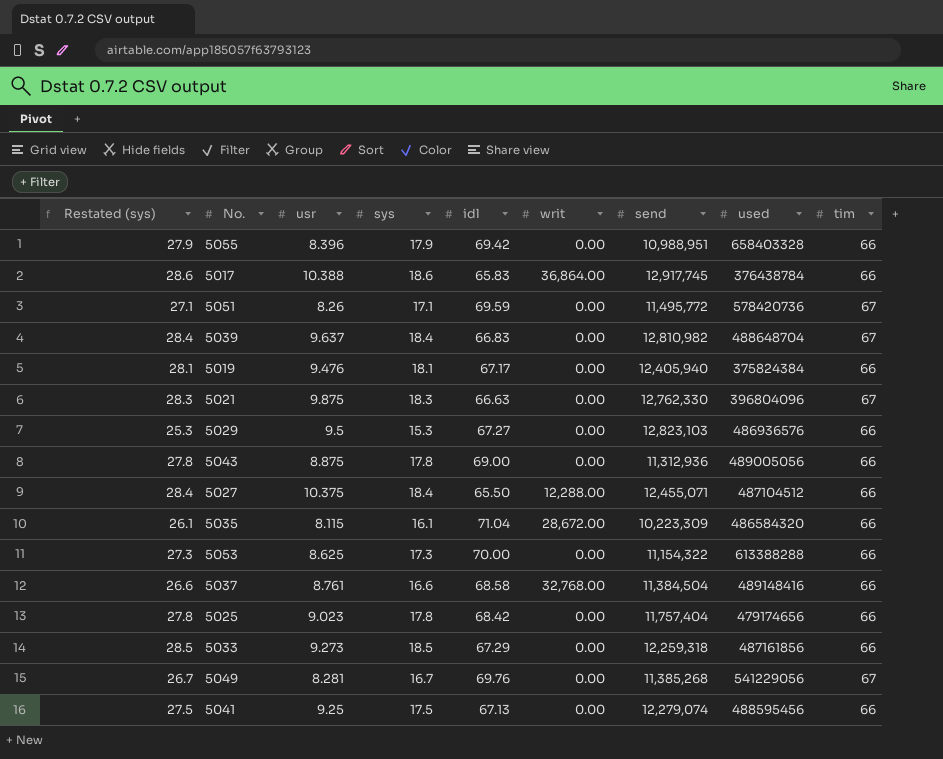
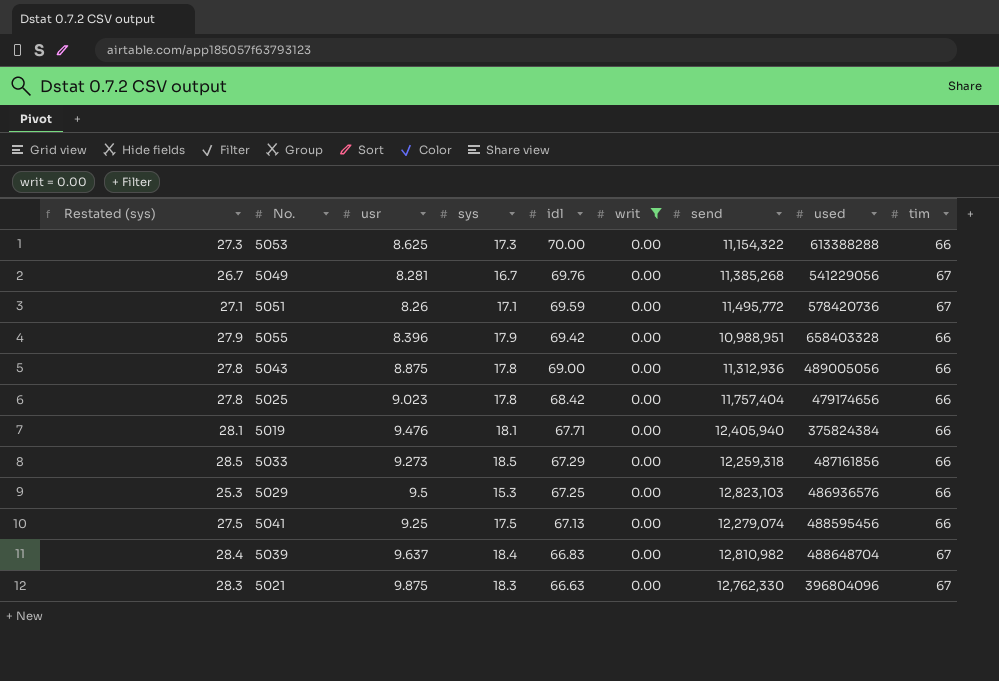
filter: none -> writ = 0.00
row order: none -> idl descending
5019 | idl: 67.17 -> 67.71
5029 | idl: 67.27 -> 67.25

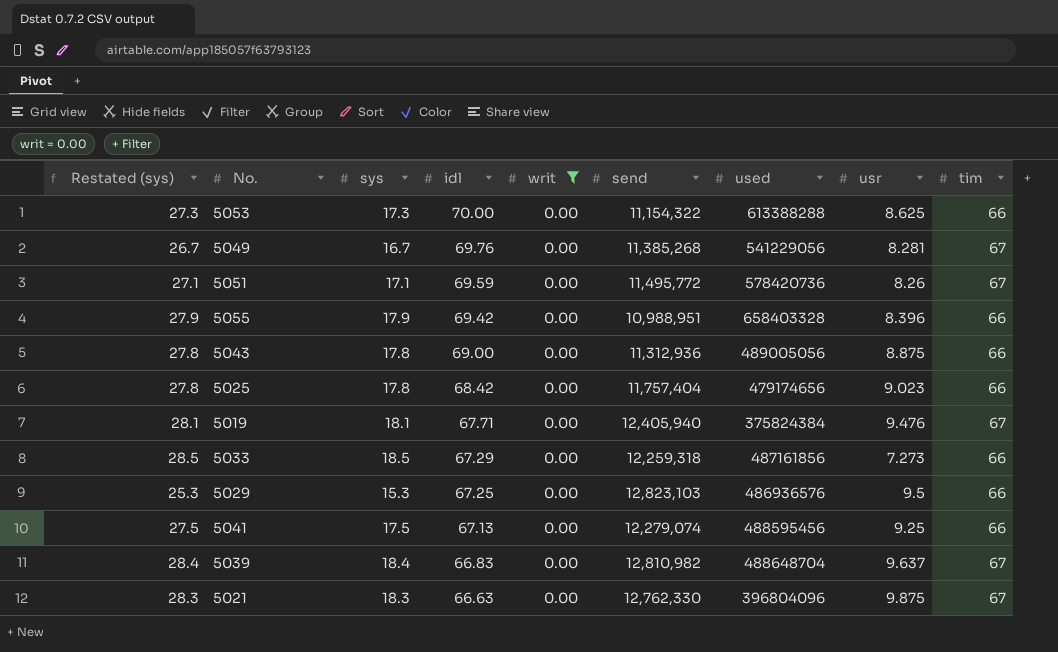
column usr | position: 3 -> 8
5019 | tim: 66 -> 67
5033 | usr: 9.273 -> 7.273

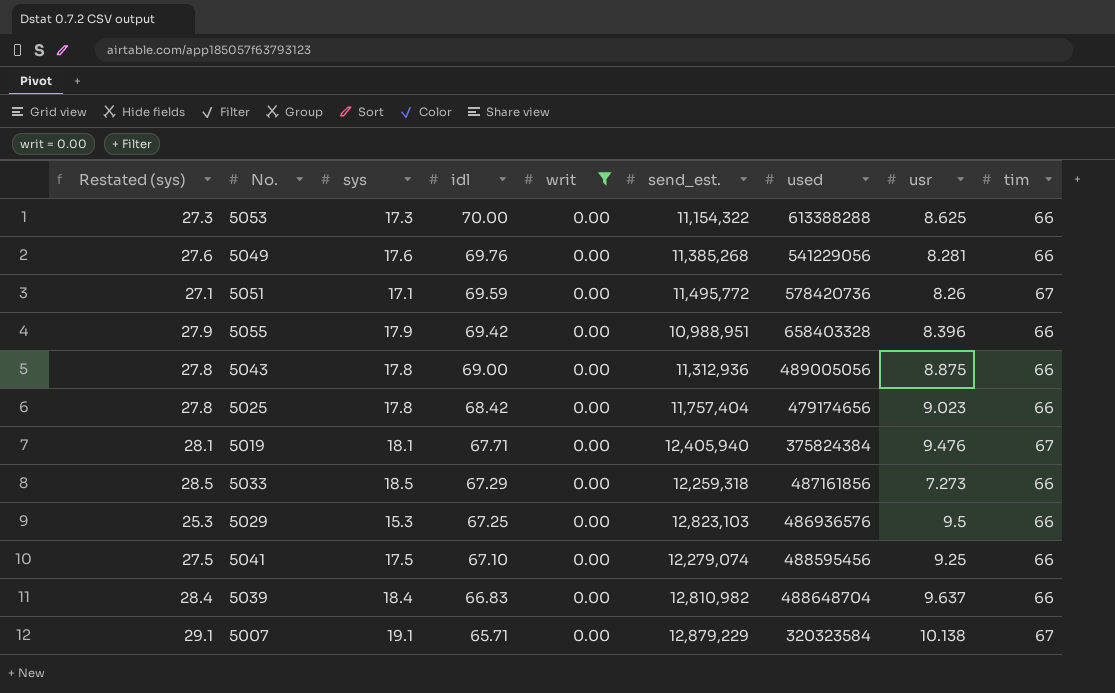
column name: send -> send_est.
row 5021: 28.3 | 18.3 | 66.63 | 0.00 | 12,762,330 | 396804096 | 9.875 | 67 -> none
5049 | Restated (sys): 26.7 -> 27.6
5049 | sys: 16.7 -> 17.6
5049 | tim: 67 -> 66
5041 | idl: 67.13 -> 67.10
5039 | tim: 67 -> 66
row 5007: none -> 29.1 | 19.1 | 65.71 | 0.00 | 12,879,229 | 320323584 | 10.138 | 67

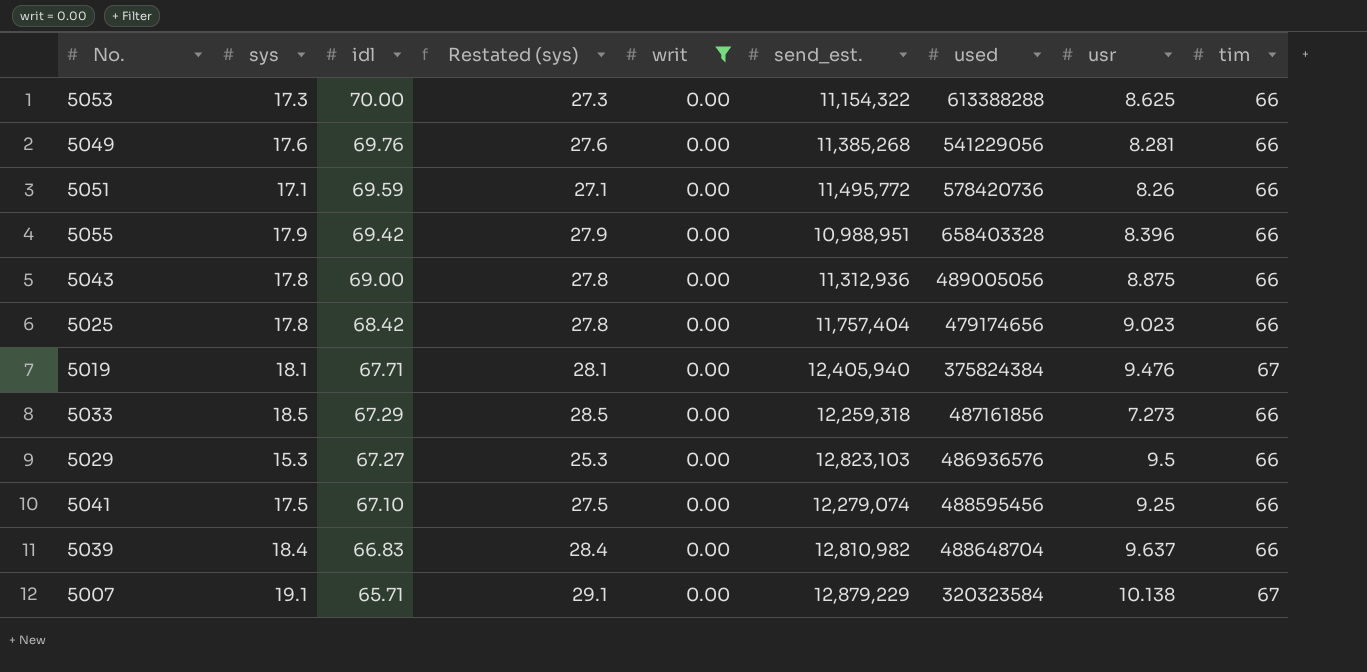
column Restated (sys) | position: 1 -> 4
5051 | tim: 67 -> 66
5029 | idl: 67.25 -> 67.27

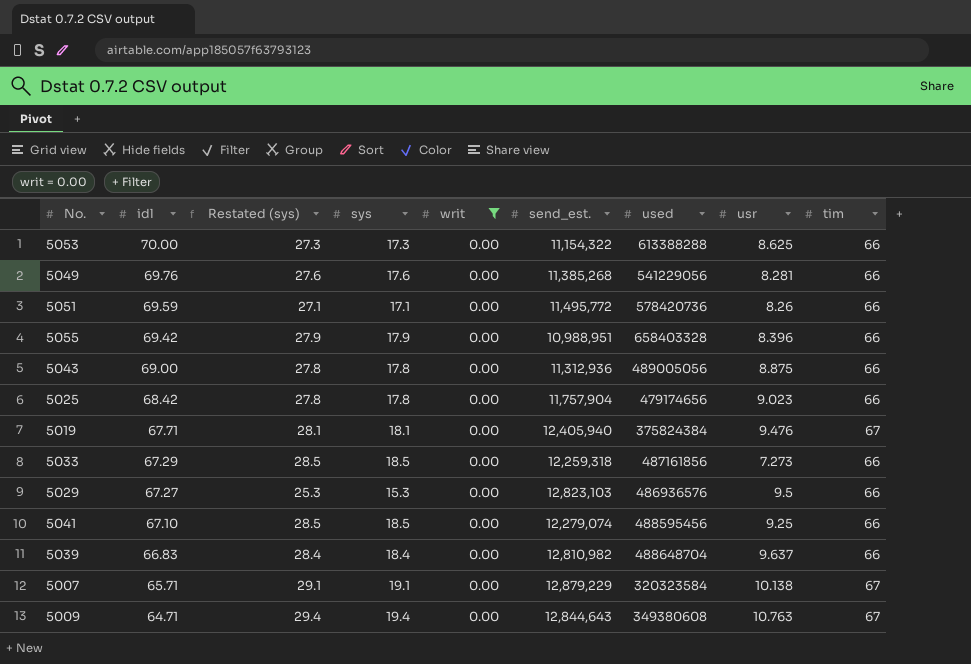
column sys | position: 2 -> 4
5025 | send_est.: 11,757,404 -> 11,757,904
5041 | Restated (sys): 27.5 -> 28.5
5041 | sys: 17.5 -> 18.5
row 5009: none -> 64.71 | 29.4 | 19.4 | 0.00 | 12,844,643 | 349380608 | 10.763 | 67

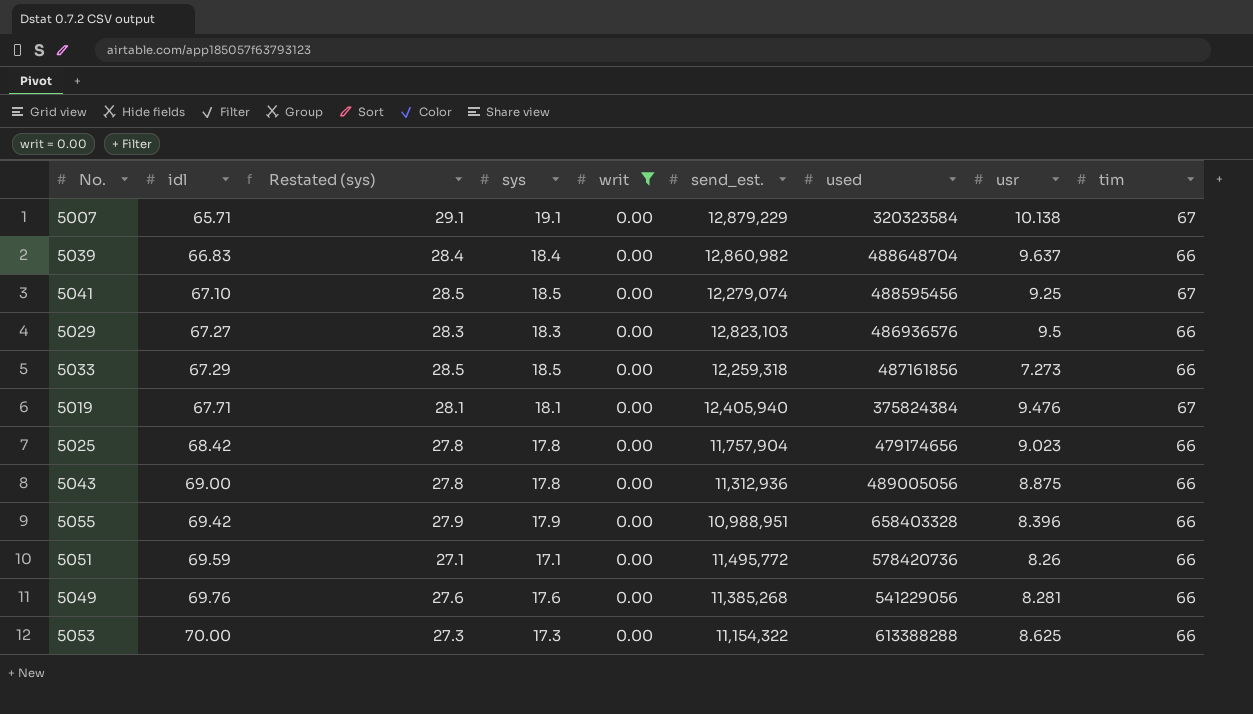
row order: idl descending -> idl ascending
row 5009: 64.71 | 29.4 | 19.4 | 0.00 | 12,844,643 | 349380608 | 10.763 | 67 -> none
5039 | send_est.: 12,810,982 -> 12,860,982
5041 | tim: 66 -> 67
5029 | Restated (sys): 25.3 -> 28.3
5029 | sys: 15.3 -> 18.3

